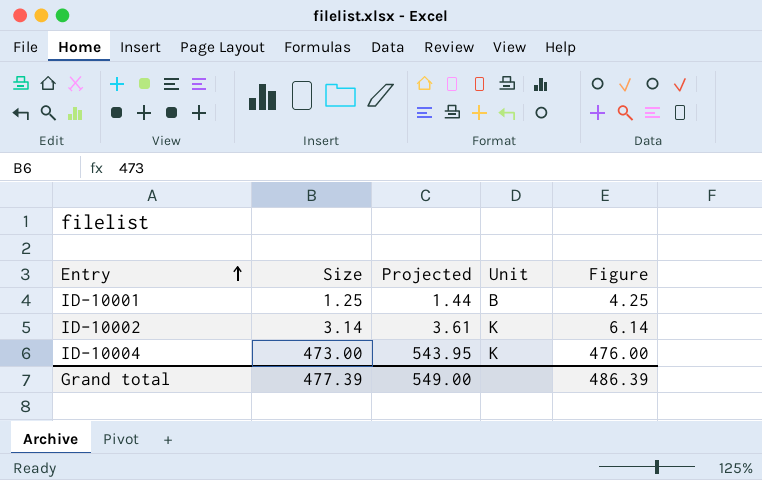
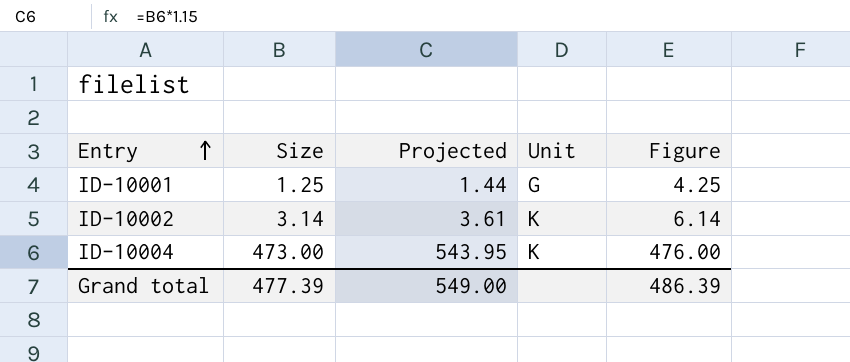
ID-10001 | Unit: B -> G

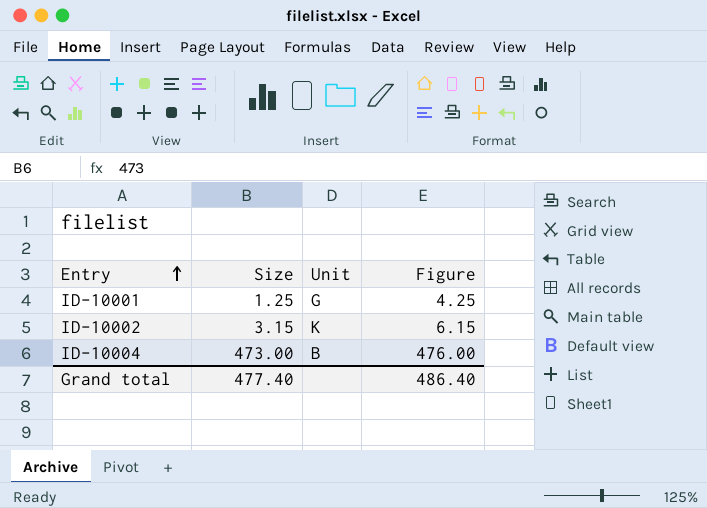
column Projected | formula: [Size] * 1.15 -> none
ID-10002 | Size: 3.14 -> 3.15
ID-10002 | Figure: 6.14 -> 6.15
ID-10004 | Unit: K -> B
Grand total | Size: 477.39 -> 477.40
Grand total | Figure: 486.39 -> 486.40

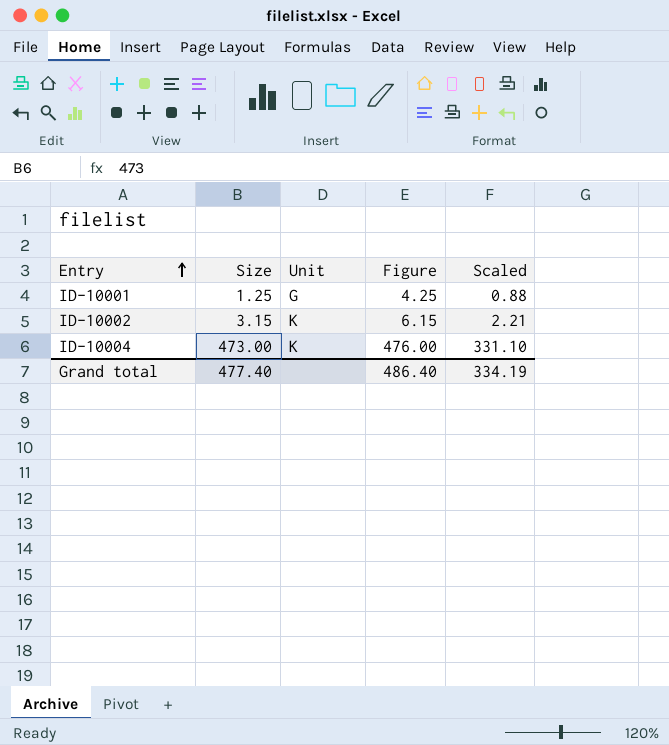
column Scaled | formula: none -> [Size] * 0.7
ID-10004 | Unit: B -> K

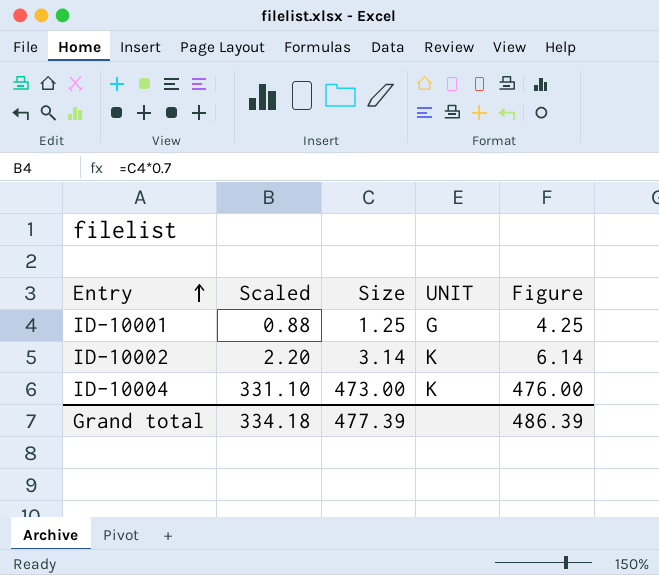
column Scaled | position: 5 -> 2
column name: Unit -> UNIT
ID-10002 | Scaled: 2.21 -> 2.20
ID-10002 | Size: 3.15 -> 3.14
ID-10002 | Figure: 6.15 -> 6.14
Grand total | Scaled: 334.19 -> 334.18
Grand total | Size: 477.40 -> 477.39
Grand total | Figure: 486.40 -> 486.39

